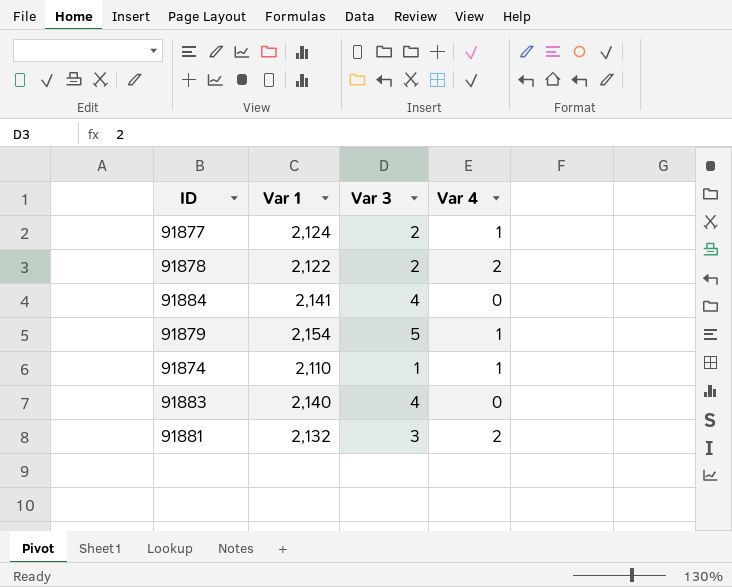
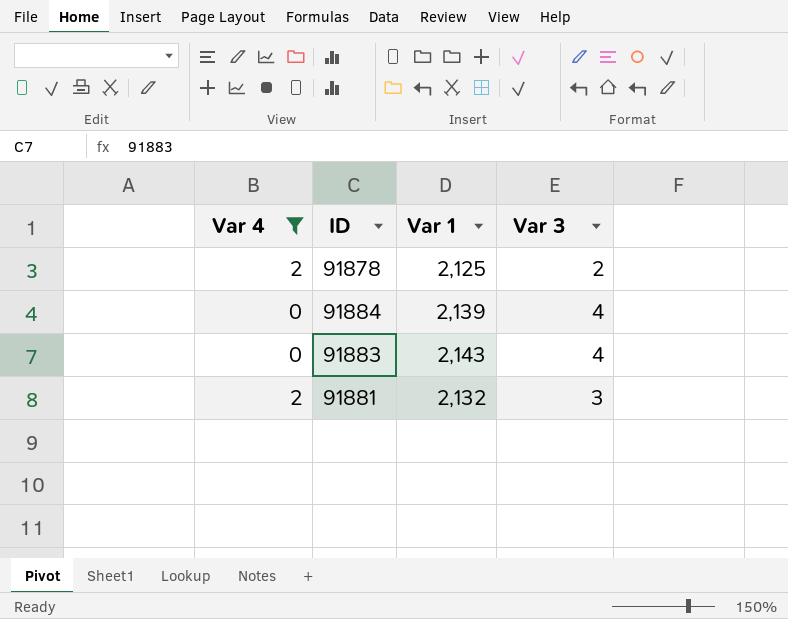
filter: none -> Var 4 != 1
column Var 4 | position: 4 -> 1
91878 | Var 1: 2,122 -> 2,125
91884 | Var 1: 2,141 -> 2,139
91883 | Var 1: 2,140 -> 2,143

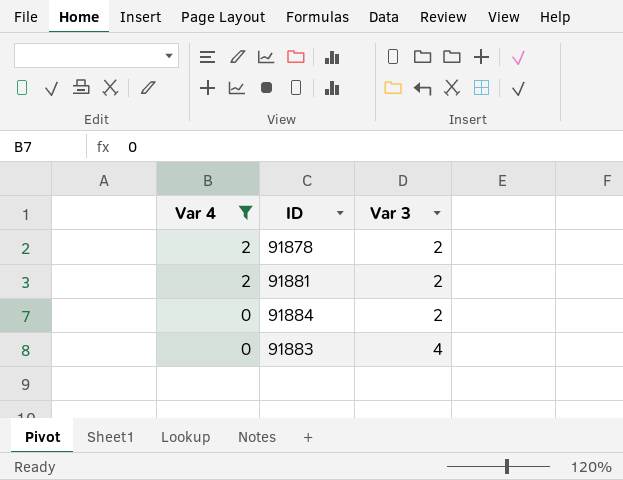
row order: none -> Var 4 descending
column Var 1 | position: 3 -> none
91881 | Var 3: 3 -> 2
91884 | Var 3: 4 -> 2

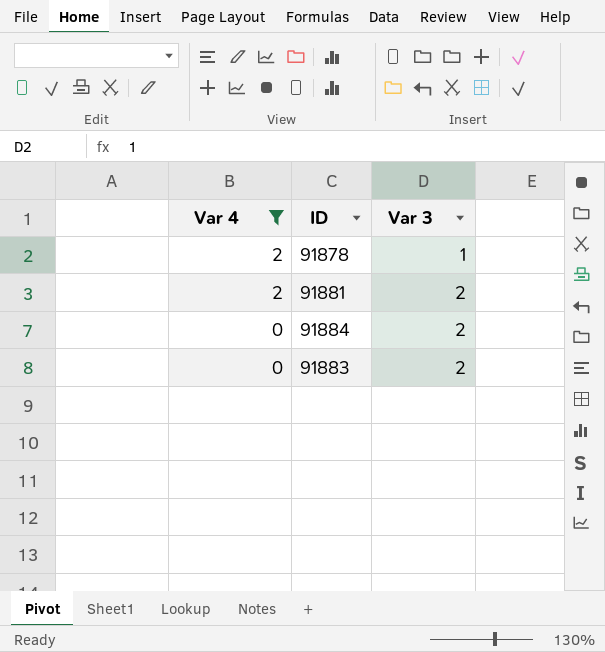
91878 | Var 3: 2 -> 1
91883 | Var 3: 4 -> 2

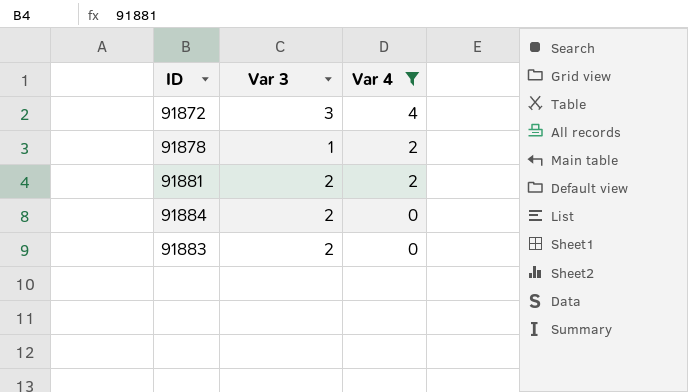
column Var 4 | position: 1 -> 3
row 91872: none -> 3 | 4

